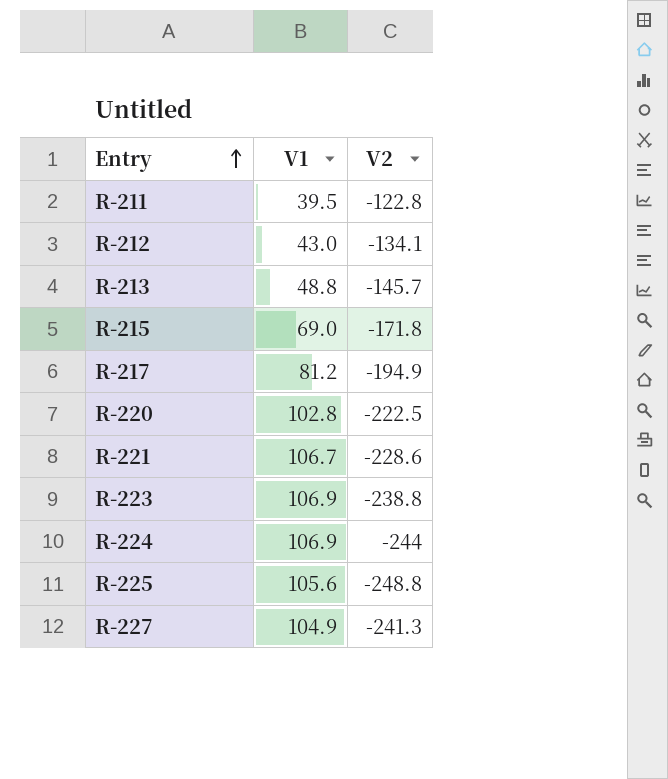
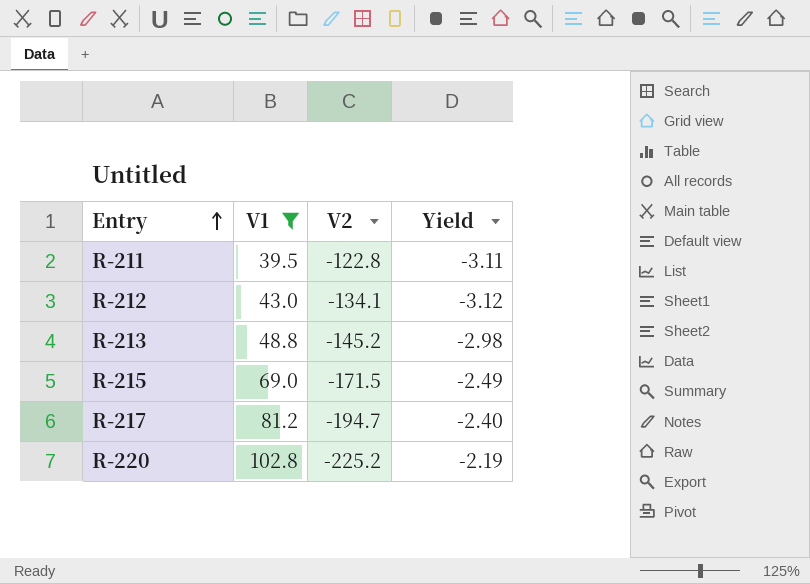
filter: none -> V1 <= 102.8
column Yield | formula: none -> [V2] / [V1]
R-213 | V2: -145.7 -> -145.2
R-215 | V2: -171.8 -> -171.5
R-217 | V2: -194.9 -> -194.7
R-220 | V2: -222.5 -> -225.2

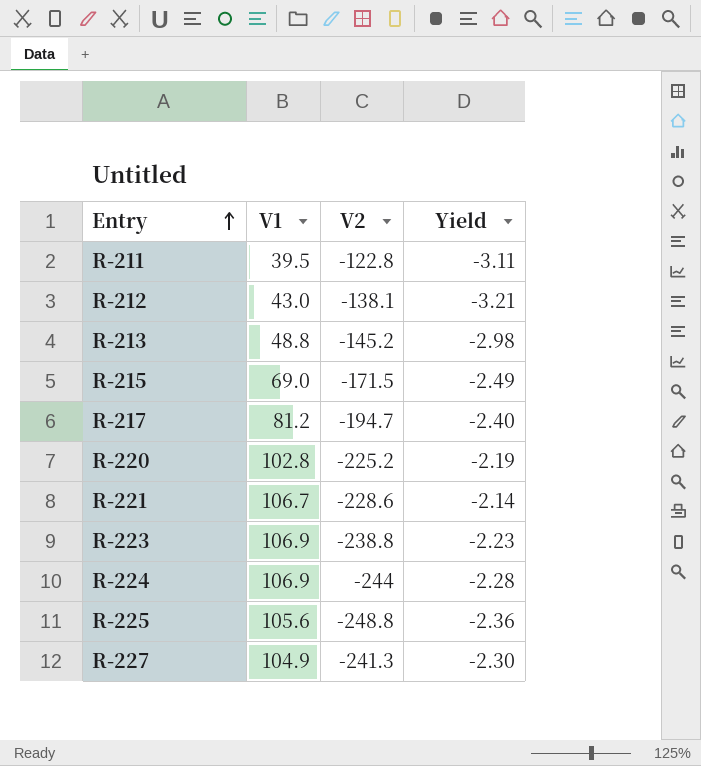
filter: V1 <= 102.8 -> none
R-212 | V2: -134.1 -> -138.1
R-212 | Yield: -3.12 -> -3.21

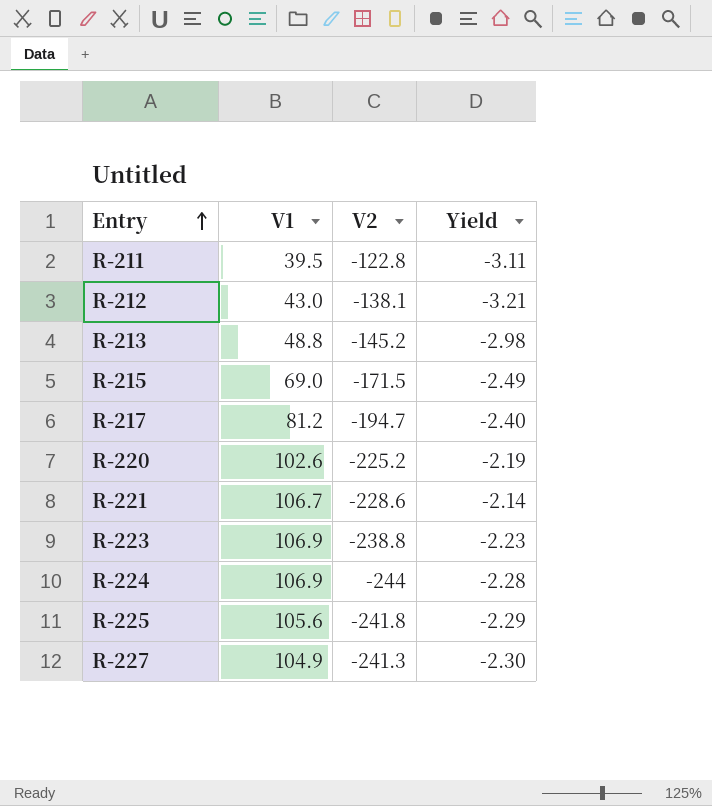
R-220 | V1: 102.8 -> 102.6
R-225 | V2: -248.8 -> -241.8
R-225 | Yield: -2.36 -> -2.29

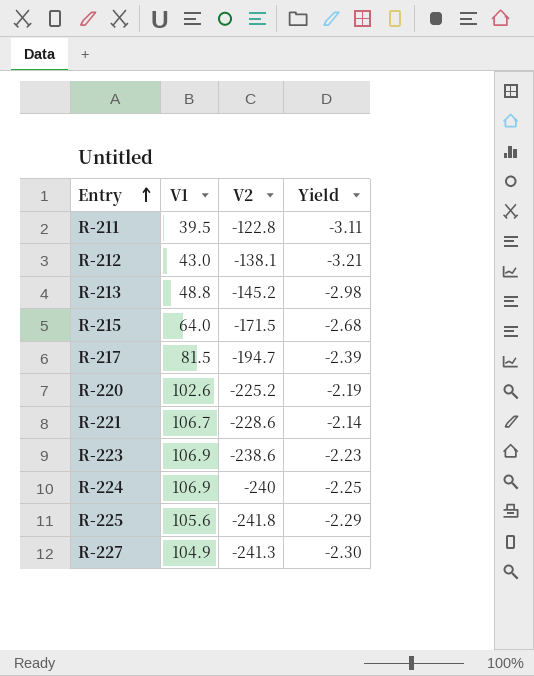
R-215 | V1: 69.0 -> 64.0
R-215 | Yield: -2.49 -> -2.68
R-217 | V1: 81.2 -> 81.5
R-217 | Yield: -2.40 -> -2.39
R-223 | V2: -238.8 -> -238.6
R-224 | V2: -244 -> -240
R-224 | Yield: -2.28 -> -2.25

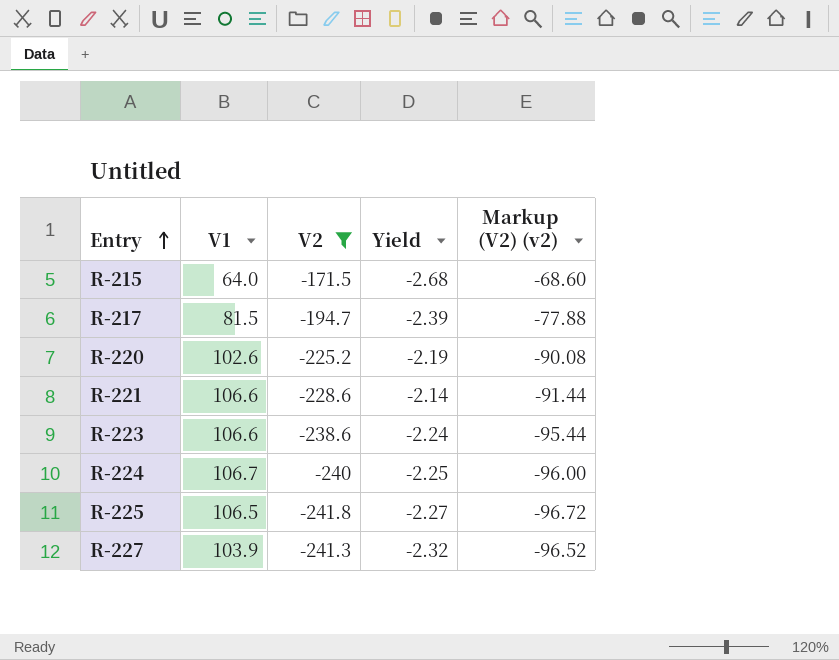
filter: none -> V2 <= -171.5
column Markup (V2) (v2) | formula: none -> [V2] * 0.4
R-221 | V1: 106.7 -> 106.6
R-223 | V1: 106.9 -> 106.6
R-223 | Yield: -2.23 -> -2.24
R-224 | V1: 106.9 -> 106.7
R-225 | V1: 105.6 -> 106.5
R-225 | Yield: -2.29 -> -2.27
R-227 | V1: 104.9 -> 103.9
R-227 | Yield: -2.30 -> -2.32

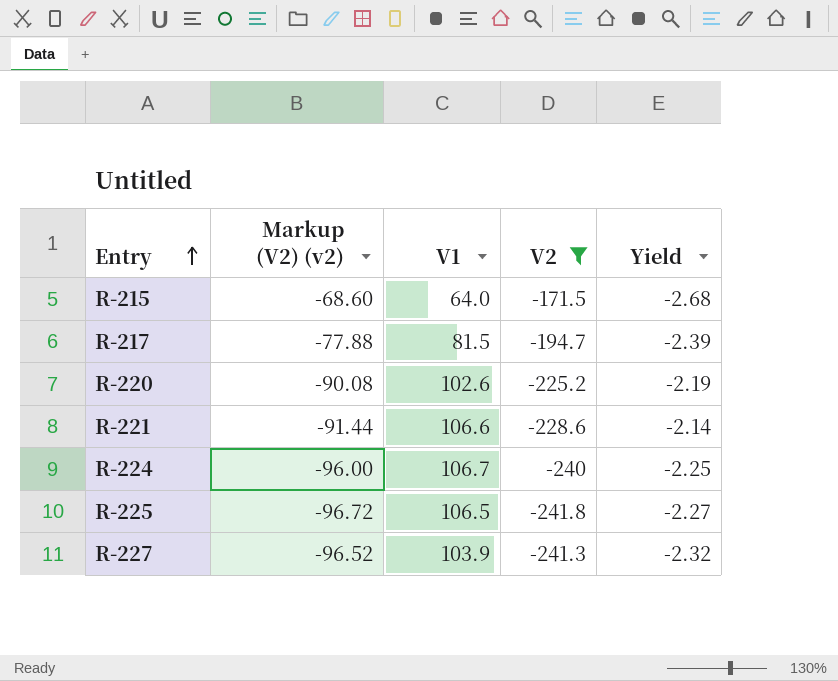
column Markup (V2) (v2) | position: 5 -> 2
row R-223: 106.6 | -238.6 | -2.24 | -95.44 -> none

